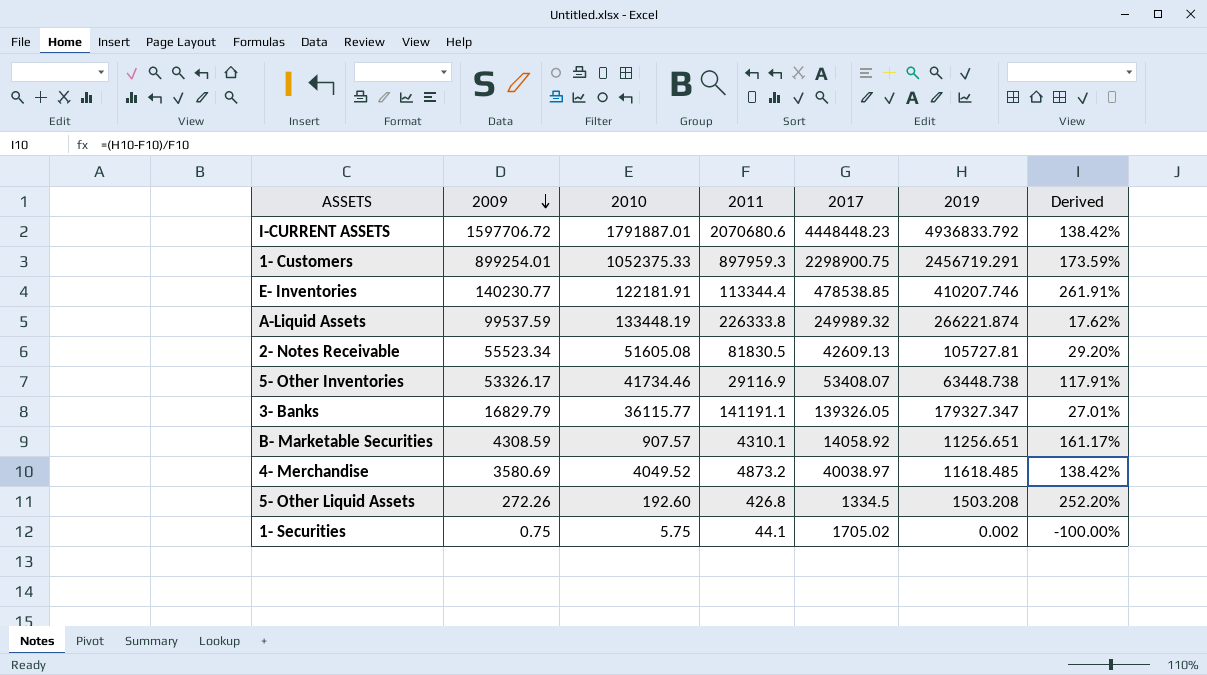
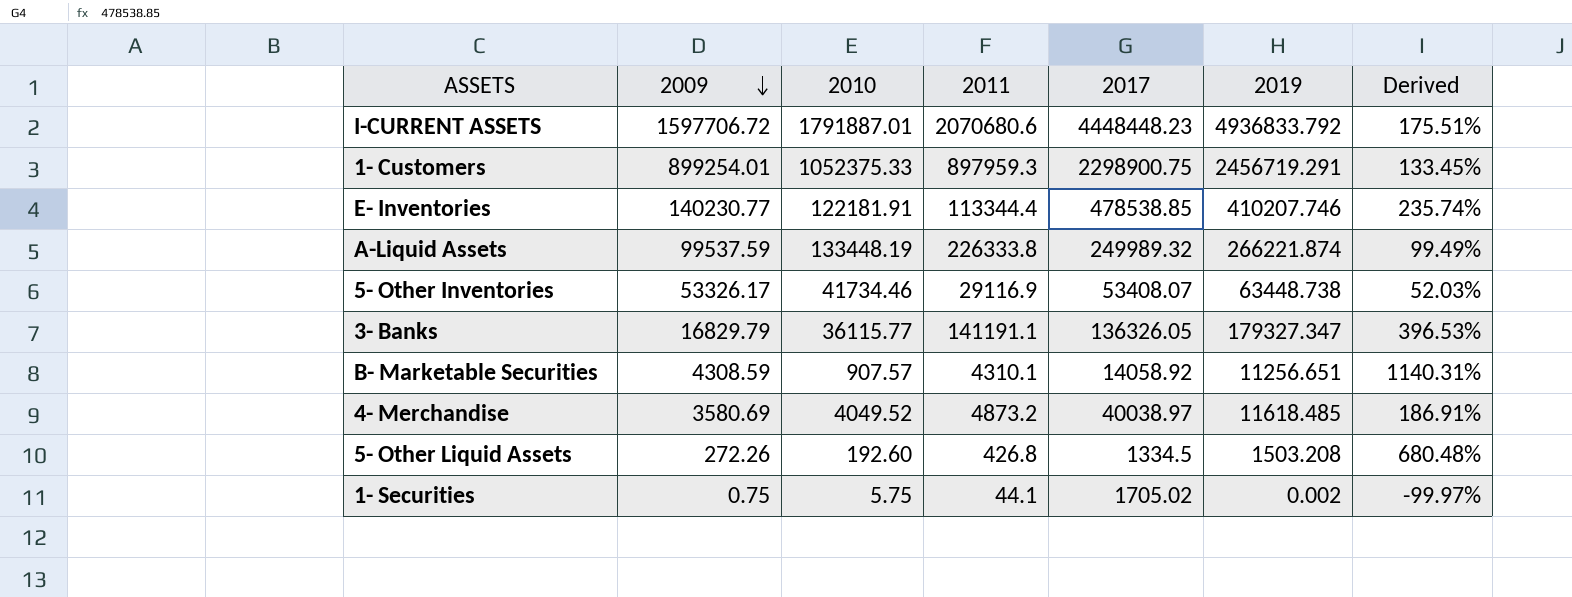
column Derived | formula: ([2019] - [2011]) / [2011] -> ([2019] - [2010]) / [2010]
row 2- Notes Receivable: 55523.34 | 51605.08 | 81830.5 | 42609.13 | 105727.81 | 29.20% -> none
3- Banks | 2017: 139326.05 -> 136326.05

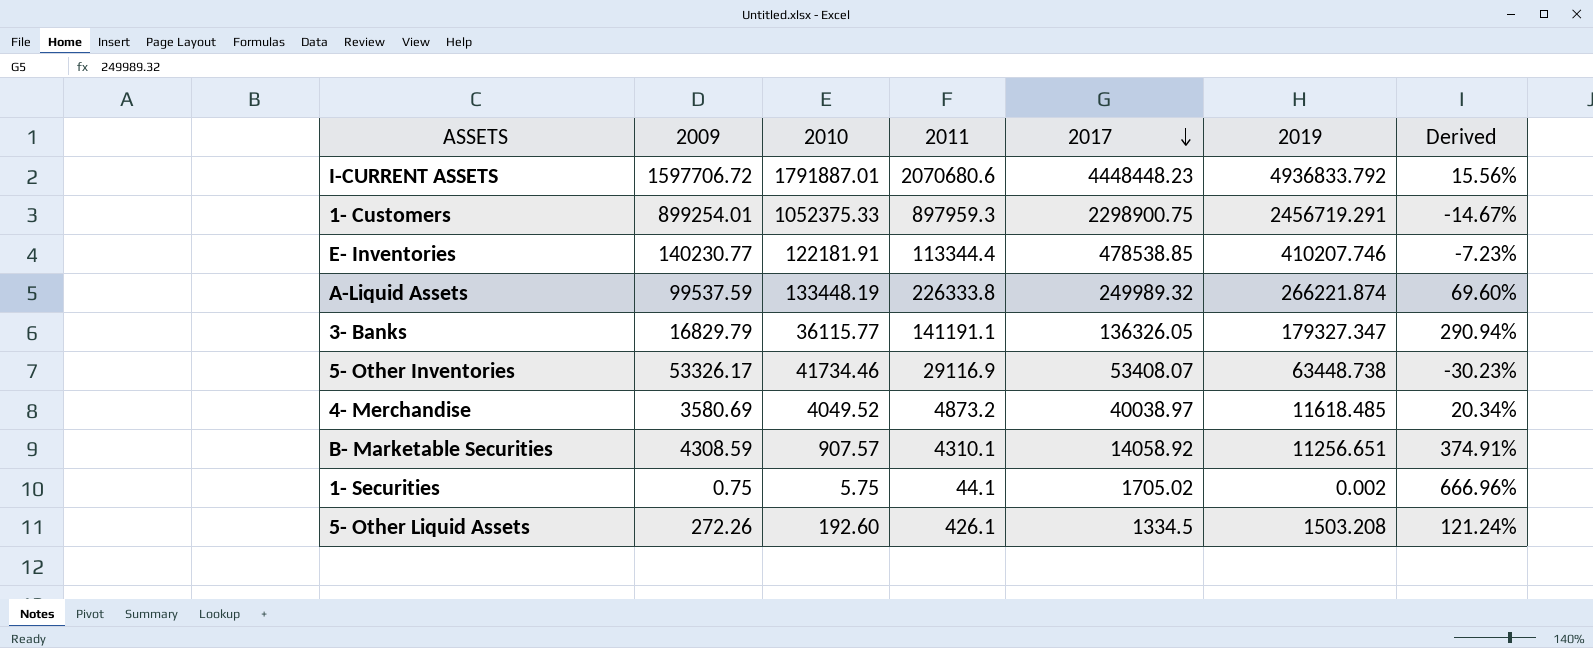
row order: 2009 descending -> 2017 descending
column Derived | formula: ([2019] - [2010]) / [2010] -> ([2011] - [2010]) / [2010]
5- Other Liquid Assets | 2011: 426.8 -> 426.1

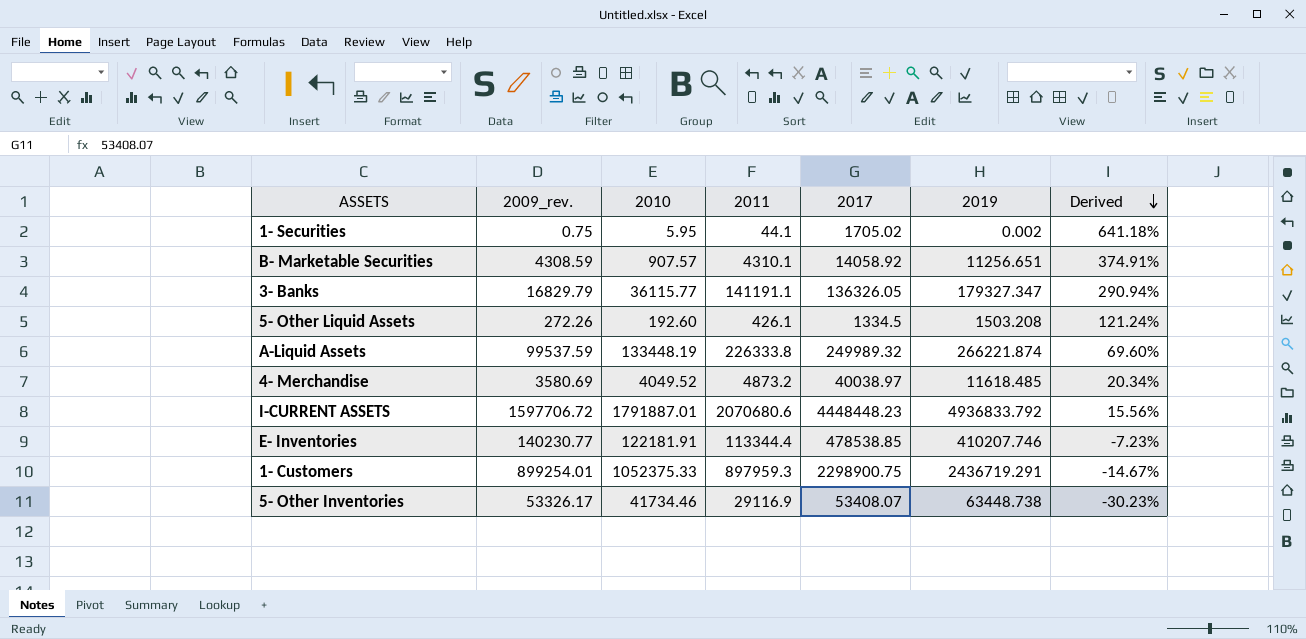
row order: 2017 descending -> Derived descending
column name: 2009 -> 2009_rev.
1- Securities | 2010: 5.75 -> 5.95
1- Securities | Derived: 666.96% -> 641.18%
1- Customers | 2019: 2456719.291 -> 2436719.291

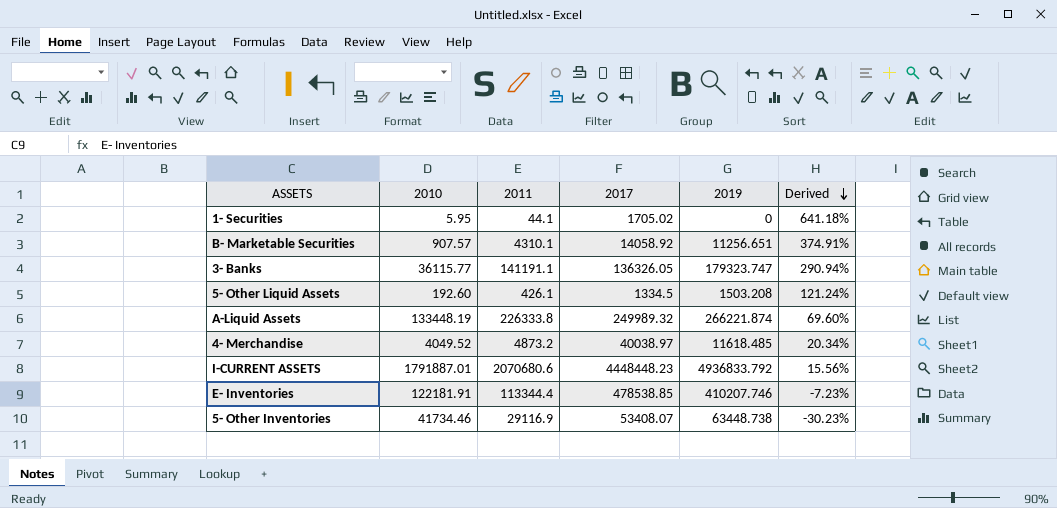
column 2009_rev. | position: 2 -> none
row 1- Customers: 899254.01 | 1052375.33 | 897959.3 | 2298900.75 | 2436719.291 | -14.67% -> none
1- Securities | 2019: 0.002 -> 0
3- Banks | 2019: 179327.347 -> 179323.747

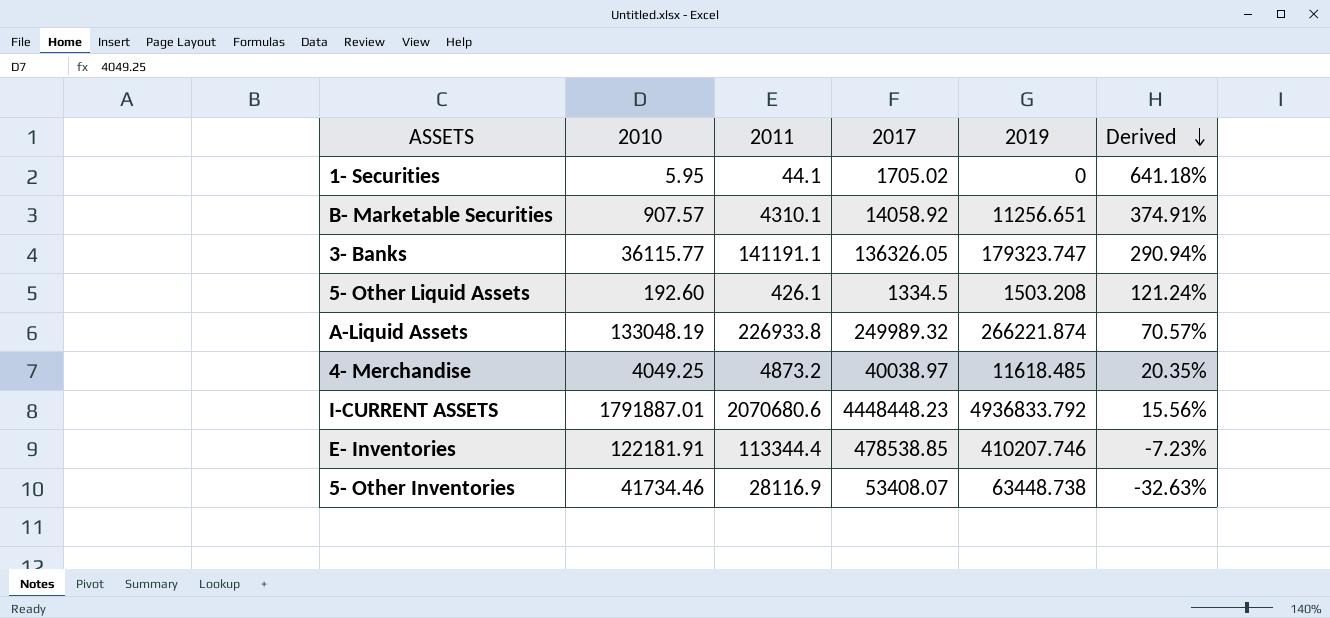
A-Liquid Assets | 2010: 133448.19 -> 133048.19
A-Liquid Assets | 2011: 226333.8 -> 226933.8
A-Liquid Assets | Derived: 69.60% -> 70.57%
4- Merchandise | 2010: 4049.52 -> 4049.25
4- Merchandise | Derived: 20.34% -> 20.35%
5- Other Inventories | 2011: 29116.9 -> 28116.9
5- Other Inventories | Derived: -30.23% -> -32.63%

